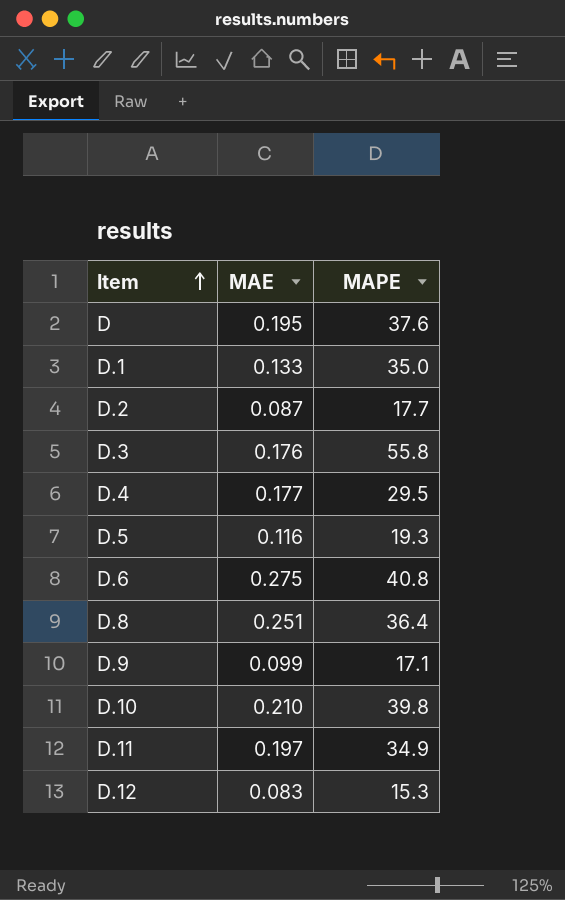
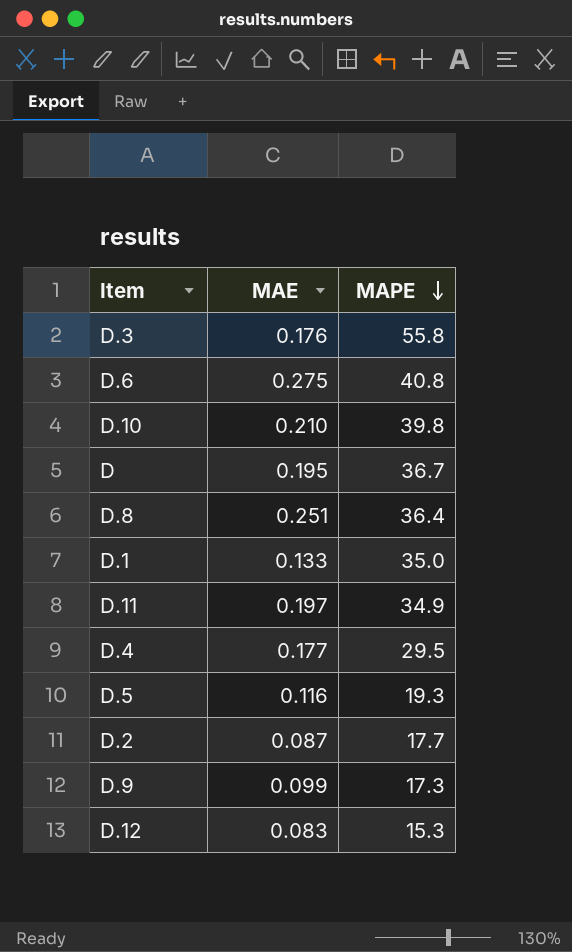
row order: Item ascending -> MAPE descending
D | MAPE: 37.6 -> 36.7
D.9 | MAPE: 17.1 -> 17.3

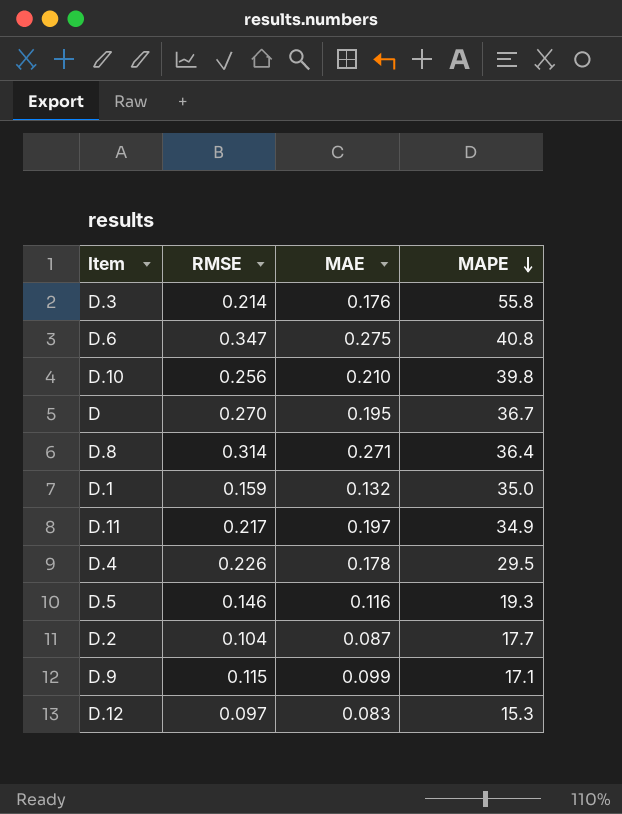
column RMSE | position: none -> 2
D.8 | MAE: 0.251 -> 0.271
D.1 | MAE: 0.133 -> 0.132
D.4 | MAE: 0.177 -> 0.178
D.9 | MAPE: 17.3 -> 17.1

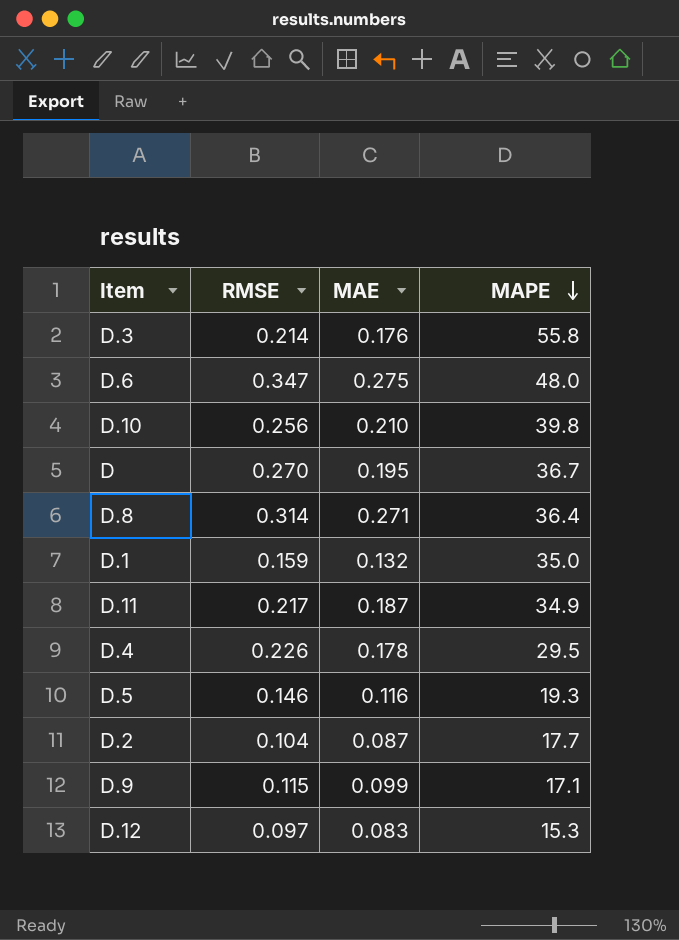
D.6 | MAPE: 40.8 -> 48.0
D.11 | MAE: 0.197 -> 0.187

